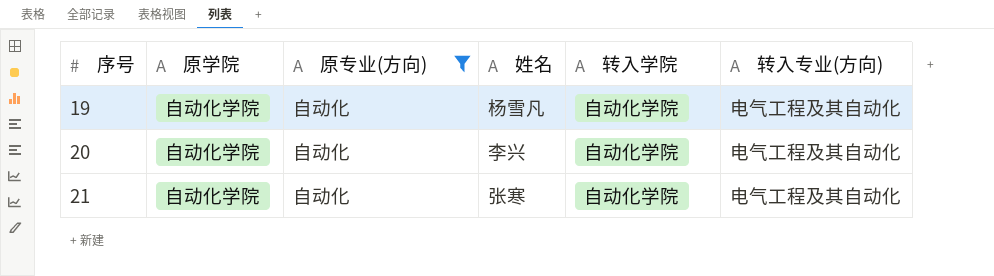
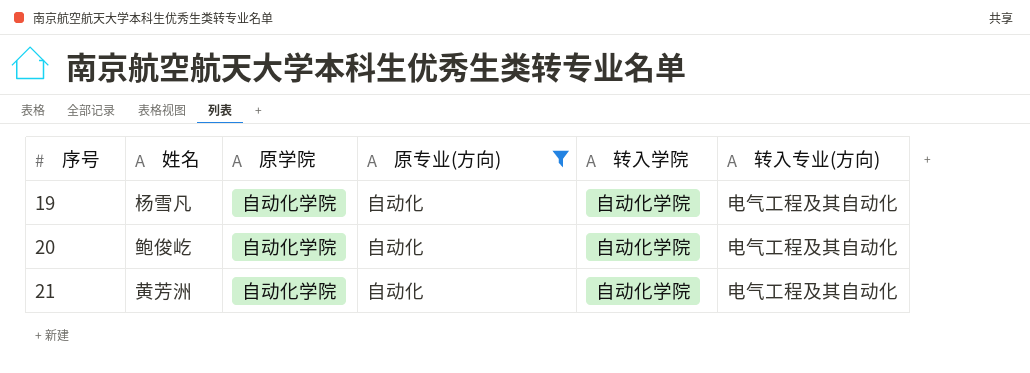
column 姓名 | position: 4 -> 2
20 | 姓名: 李兴 -> 鲍俊屹
21 | 姓名: 张寒 -> 黄芳洲

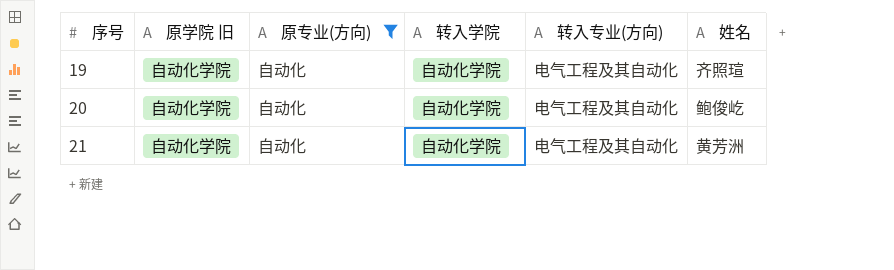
column name: 原学院 -> 原学院 旧
column 姓名 | position: 2 -> 6
19 | 姓名: 杨雪凡 -> 齐照瑄

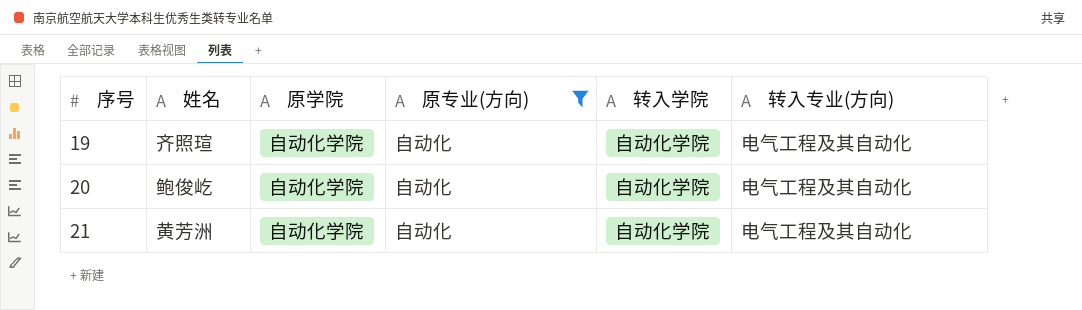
column 姓名 | position: 6 -> 2
column name: 原学院 旧 -> 原学院

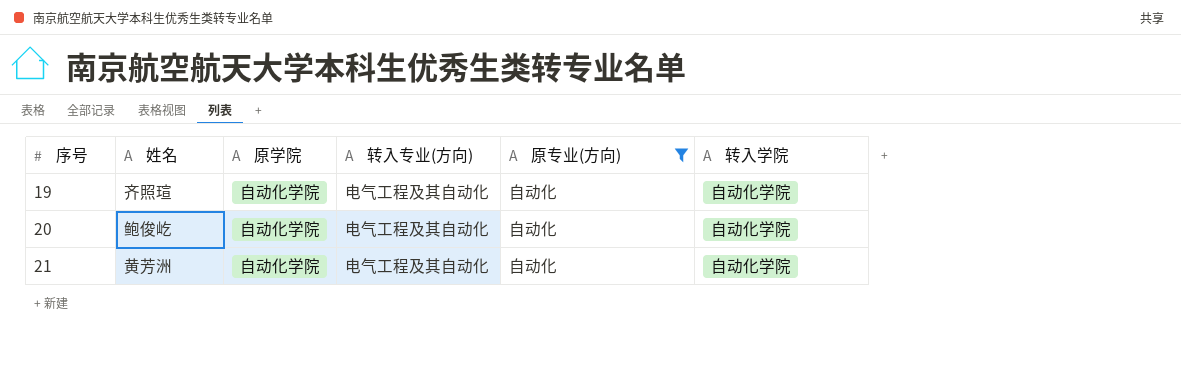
column 转入专业(方向) | position: 6 -> 4

